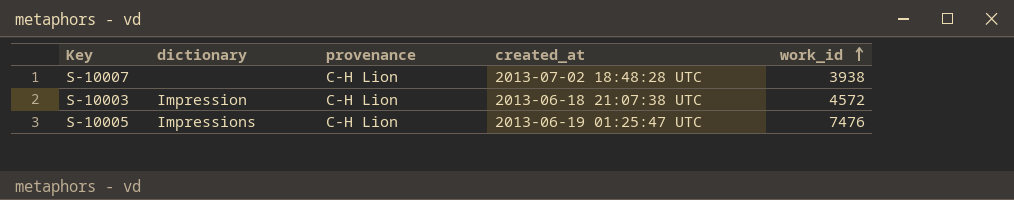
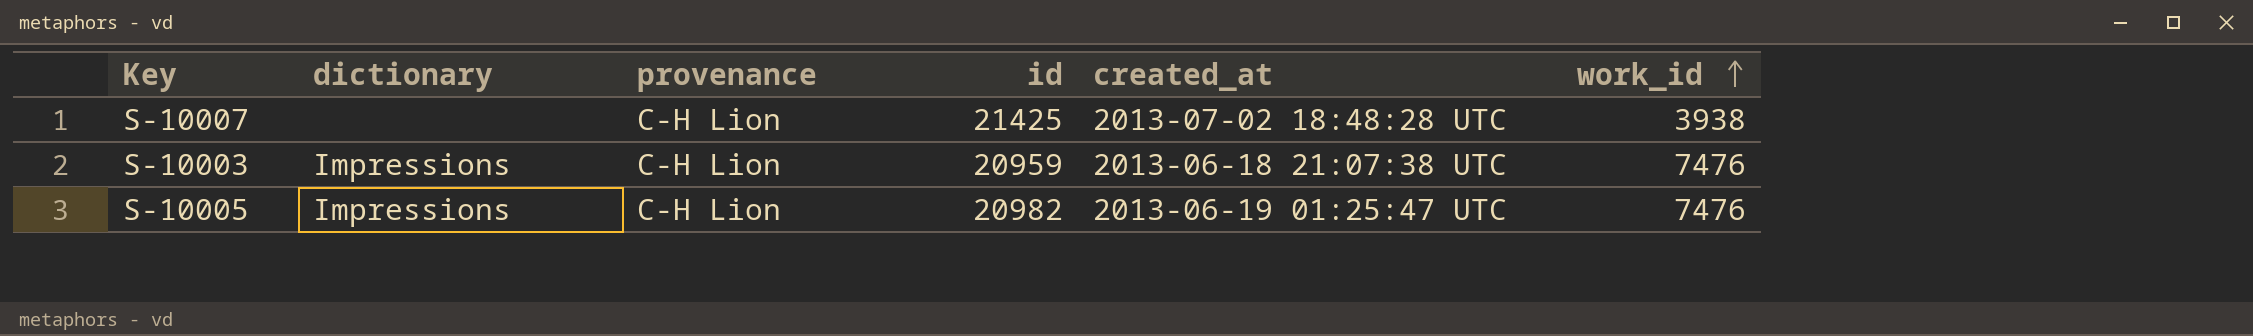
column id | position: none -> 4
S-10003 | dictionary: Impression -> Impressions
S-10003 | work_id: 4572 -> 7476

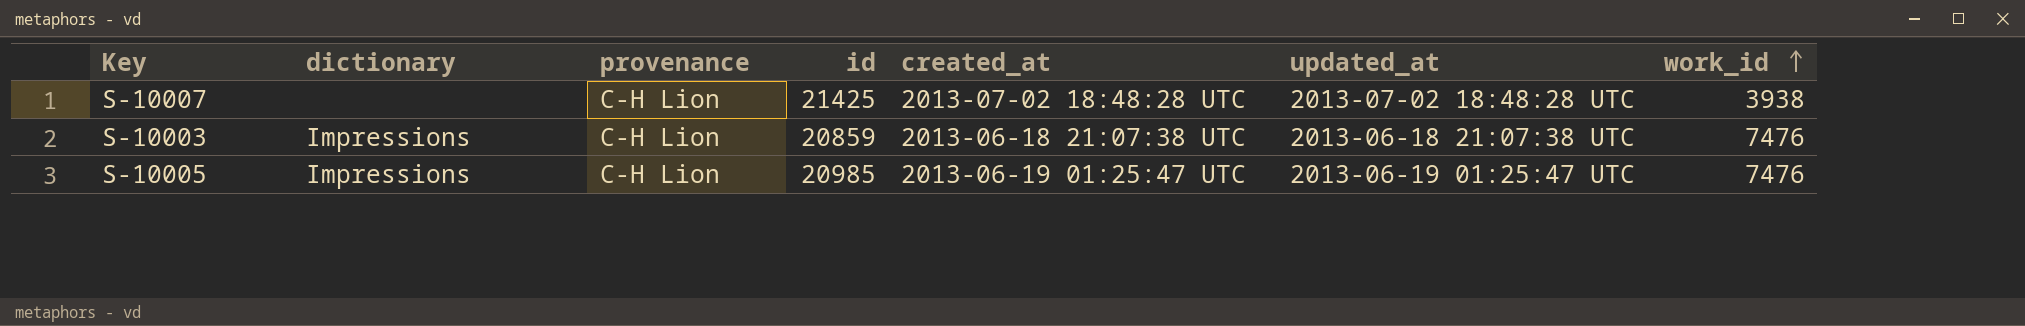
column updated_at | position: none -> 6
S-10003 | id: 20959 -> 20859
S-10005 | id: 20982 -> 20985

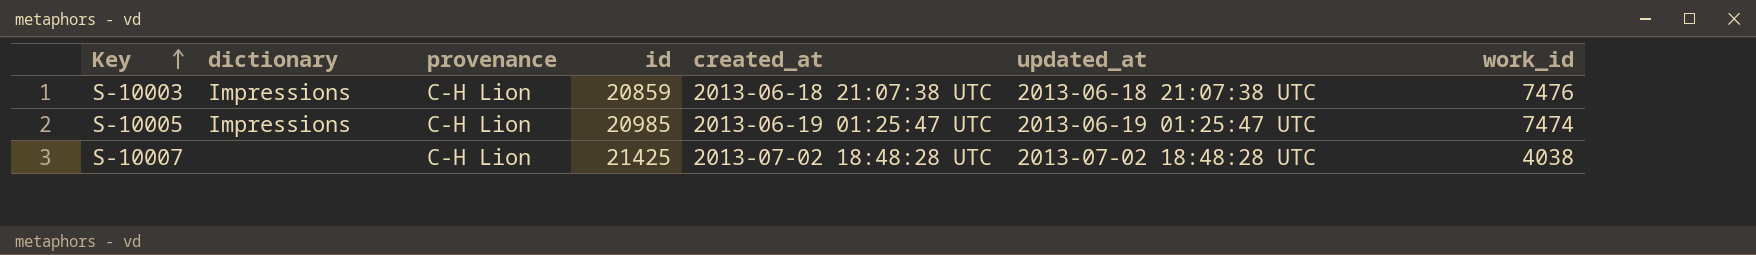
row order: work_id ascending -> Key ascending
S-10005 | work_id: 7476 -> 7474
S-10007 | work_id: 3938 -> 4038

